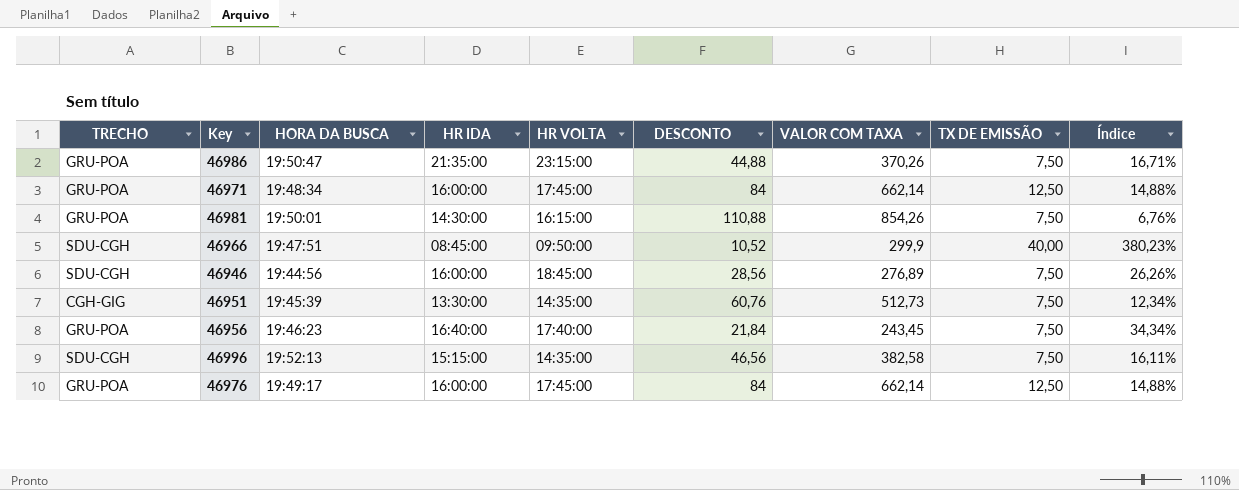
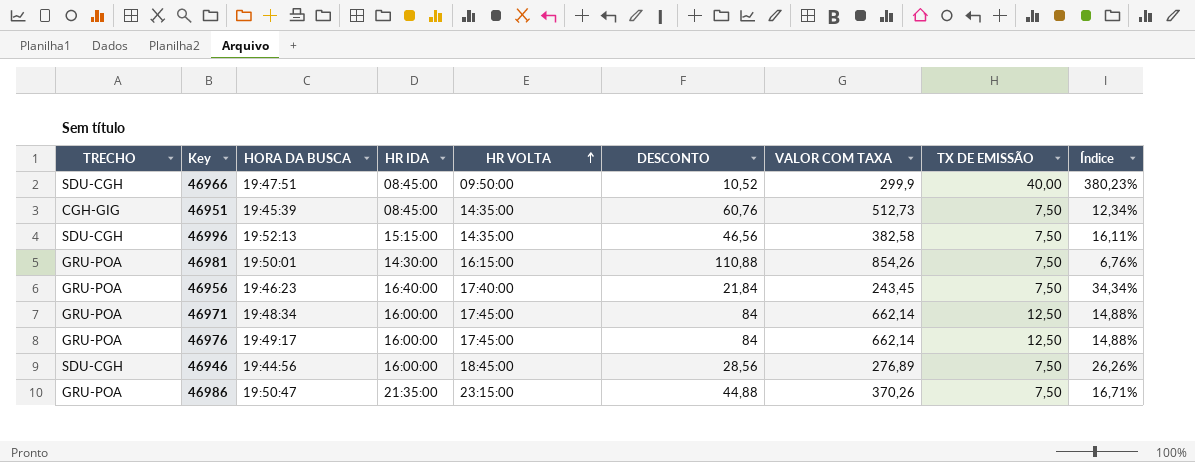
row order: none -> HR VOLTA ascending
46951 | HR IDA: 13:30:00 -> 08:45:00

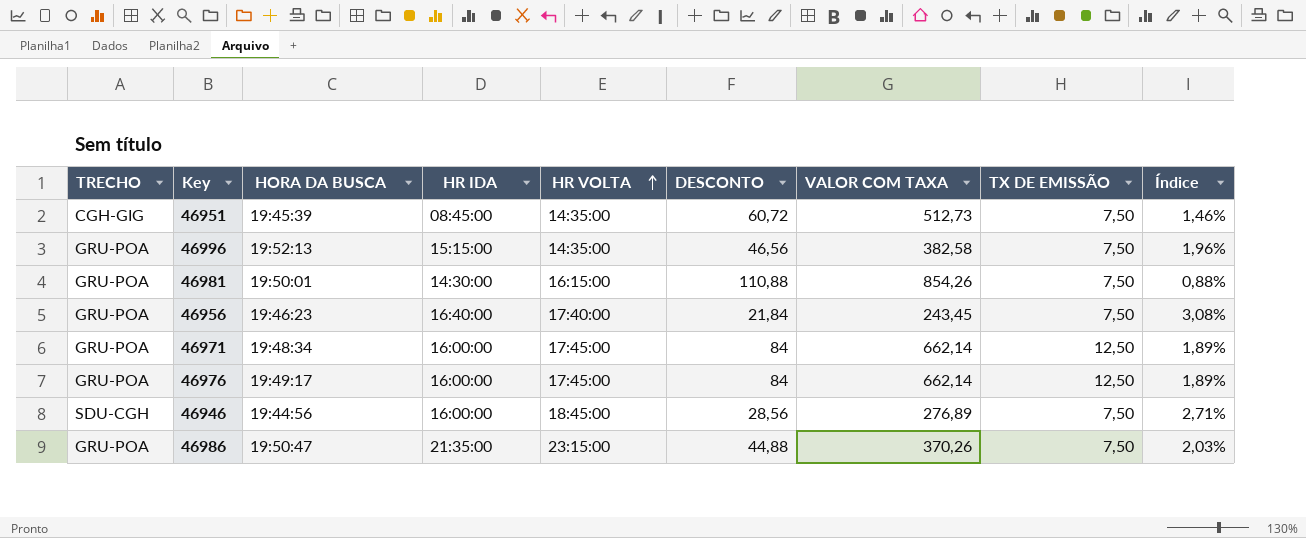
column Índice | formula: [TX DE EMISSÃO] / [DESCONTO] -> [TX DE EMISSÃO] / [VALOR COM TAXA]
row 46966: SDU-CGH | 19:47:51 | 08:45:00 | 09:50:00 | 10,52 | 299,9 | 40,00 | 380,23% -> none
46951 | DESCONTO: 60,76 -> 60,72
46996 | TRECHO: SDU-CGH -> GRU-POA

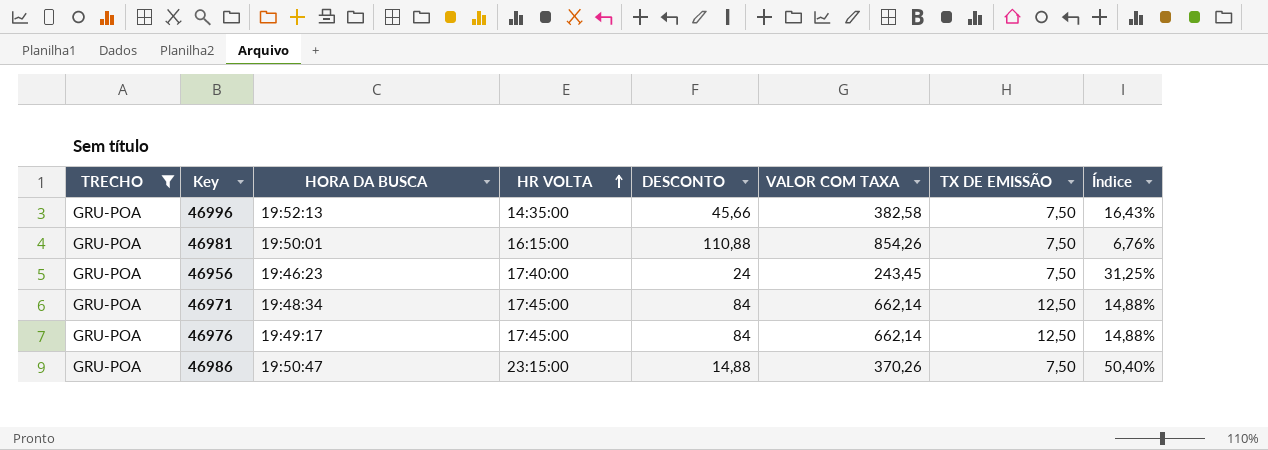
filter: none -> TRECHO = GRU-POA
column HR IDA | position: 4 -> none
column Índice | formula: [TX DE EMISSÃO] / [VALOR COM TAXA] -> [TX DE EMISSÃO] / [DESCONTO]
46996 | DESCONTO: 46,56 -> 45,66
46956 | DESCONTO: 21,84 -> 24
46986 | DESCONTO: 44,88 -> 14,88

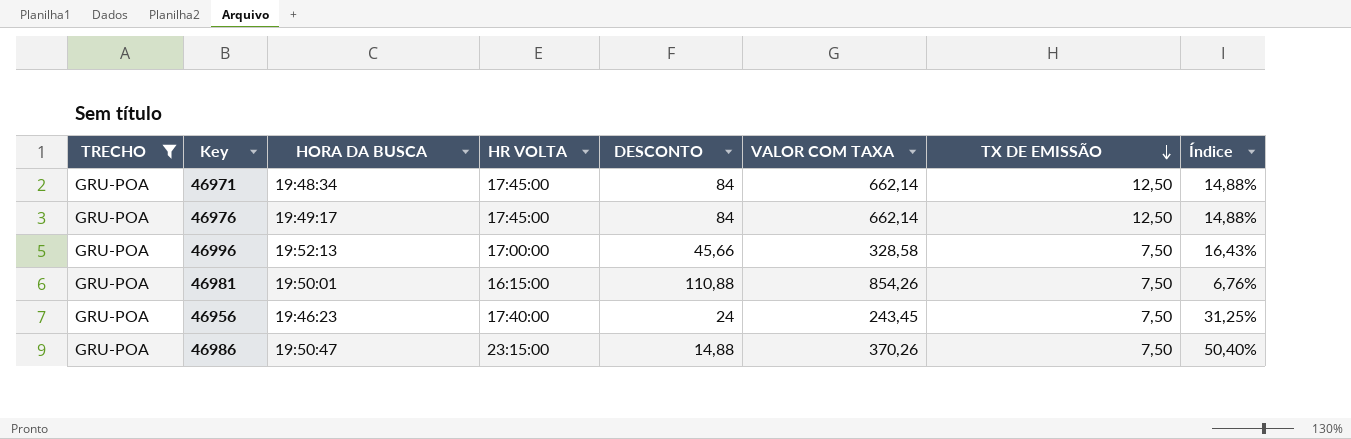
row order: HR VOLTA ascending -> TX DE EMISSÃO descending
46996 | HR VOLTA: 14:35:00 -> 17:00:00
46996 | VALOR COM TAXA: 382,58 -> 328,58

